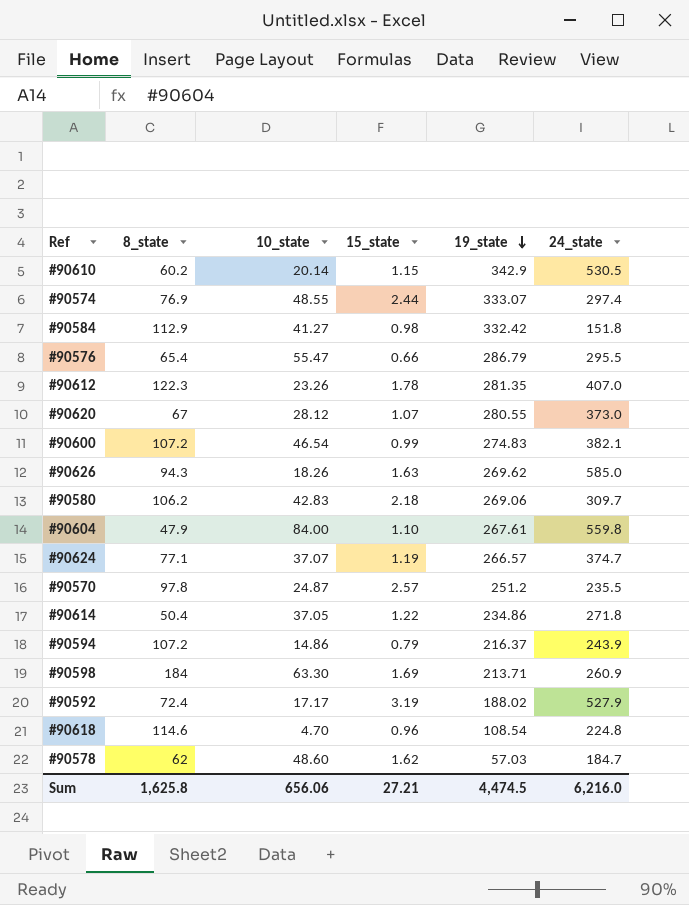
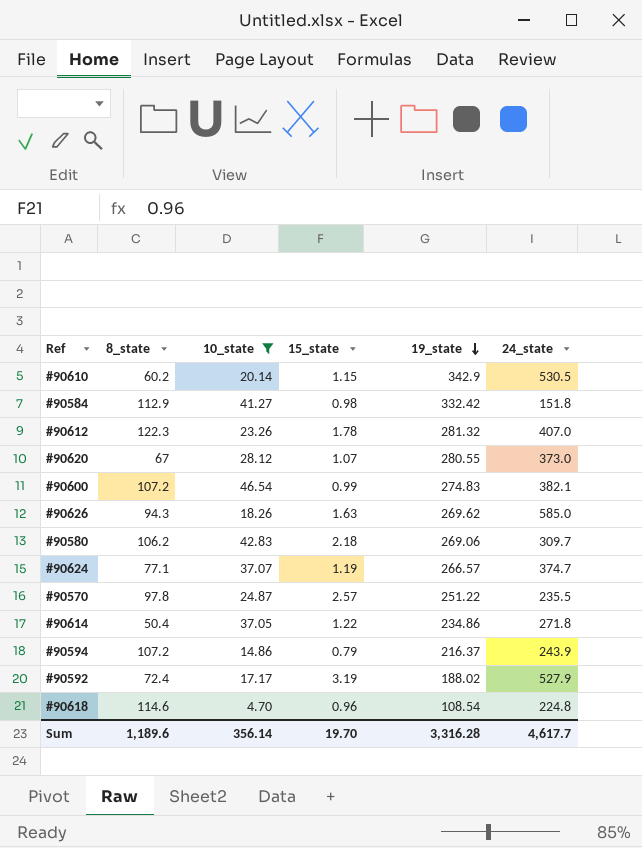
filter: none -> 10_state <= 46.54
#90612 | 19_state: 281.35 -> 281.32
#90570 | 19_state: 251.2 -> 251.22
Sum | 8_state: 1,625.8 -> 1,189.6
Sum | 10_state: 656.06 -> 356.14
Sum | 15_state: 27.21 -> 19.70
Sum | 19_state: 4,474.5 -> 3,316.28
Sum | 24_state: 6,216.0 -> 4,617.7

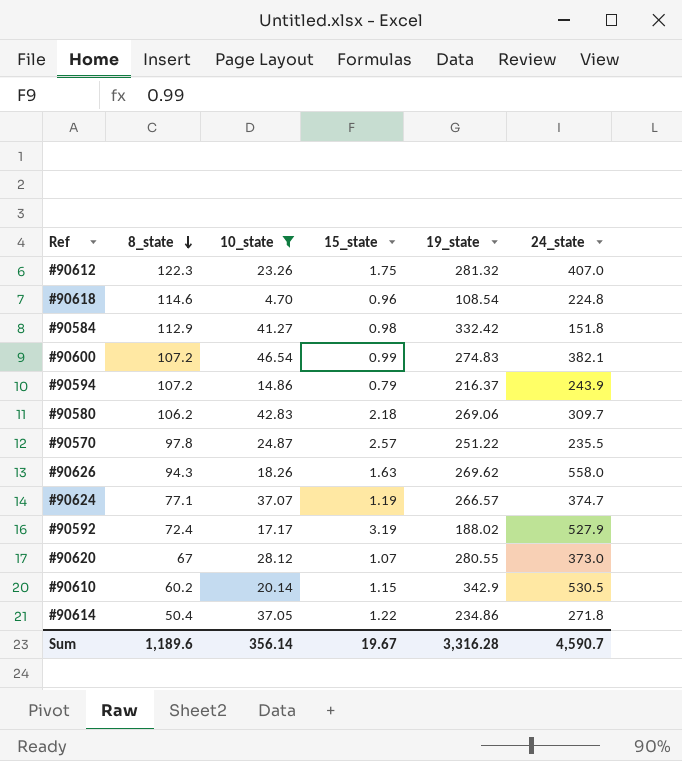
row order: 19_state descending -> 8_state descending
#90612 | 15_state: 1.78 -> 1.75
#90626 | 24_state: 585.0 -> 558.0
Sum | 15_state: 19.70 -> 19.67
Sum | 24_state: 4,617.7 -> 4,590.7

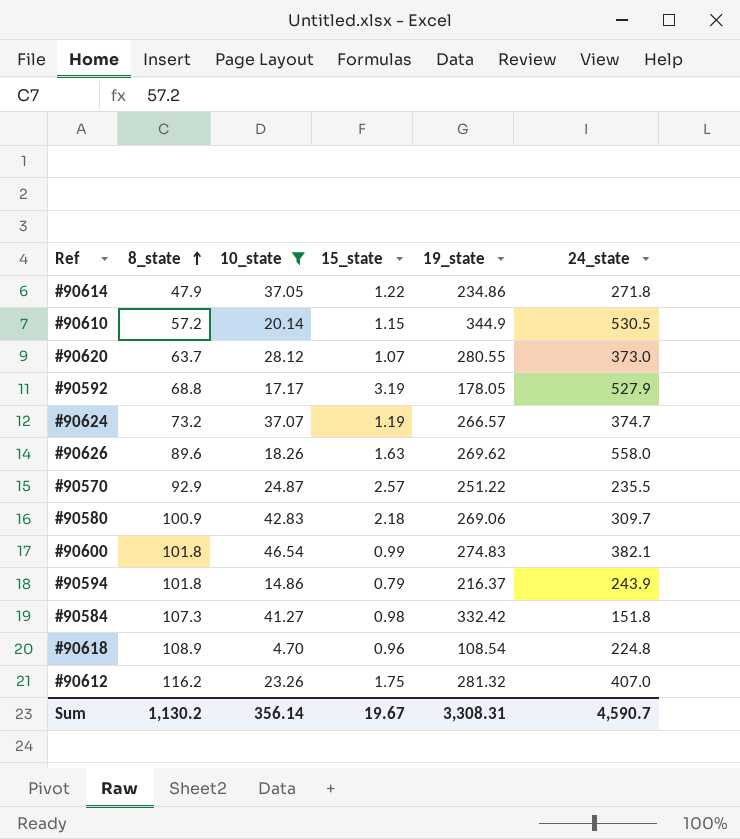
row order: 8_state descending -> 8_state ascending
#90614 | 8_state: 50.4 -> 47.9
#90610 | 8_state: 60.2 -> 57.2
#90610 | 19_state: 342.9 -> 344.9
#90620 | 8_state: 67 -> 63.7
#90592 | 8_state: 72.4 -> 68.8
#90592 | 19_state: 188.02 -> 178.05
#90624 | 8_state: 77.1 -> 73.2
#90626 | 8_state: 94.3 -> 89.6
#90570 | 8_state: 97.8 -> 92.9
#90580 | 8_state: 106.2 -> 100.9
#90600 | 8_state: 107.2 -> 101.8
#90594 | 8_state: 107.2 -> 101.8
#90584 | 8_state: 112.9 -> 107.3
#90618 | 8_state: 114.6 -> 108.9
#90612 | 8_state: 122.3 -> 116.2
Sum | 8_state: 1,189.6 -> 1,130.2
Sum | 19_state: 3,316.28 -> 3,308.31

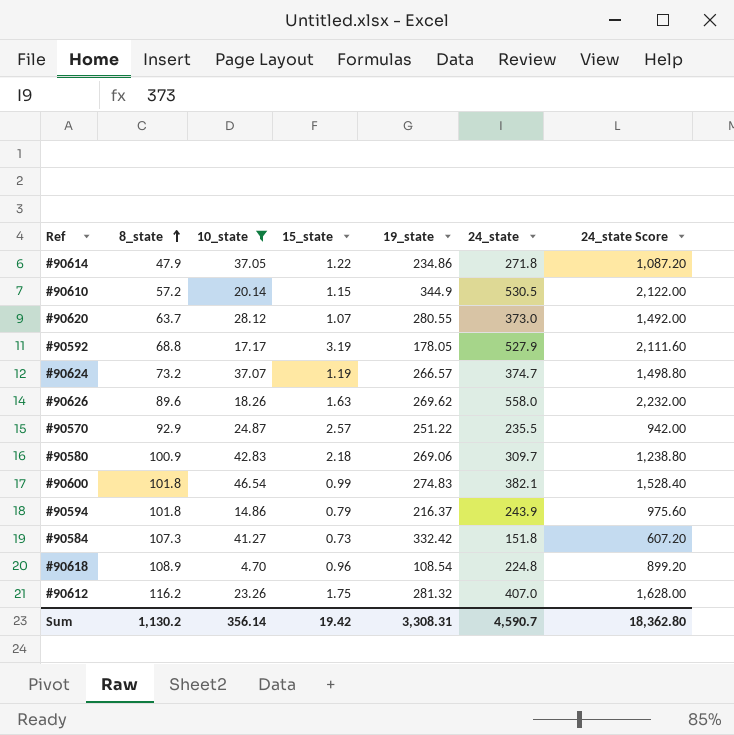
column 24_state Score | formula: none -> [24_state] * 4
#90584 | 15_state: 0.98 -> 0.73
Sum | 15_state: 19.67 -> 19.42

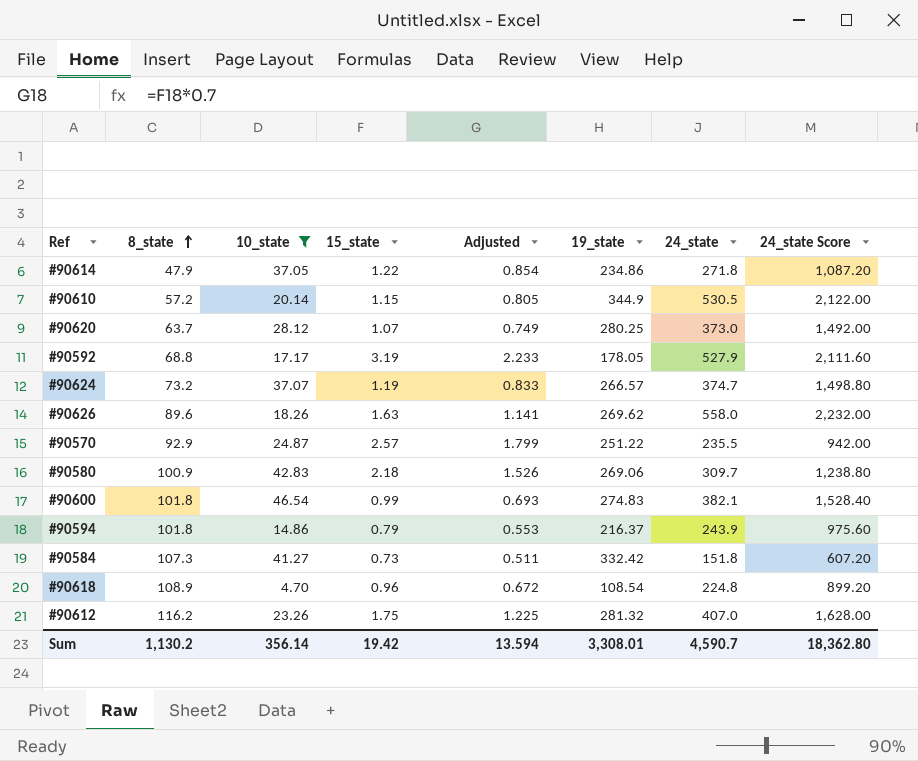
column Adjusted | formula: none -> [15_state] * 0.7
#90620 | 19_state: 280.55 -> 280.25
Sum | 19_state: 3,308.31 -> 3,308.01

